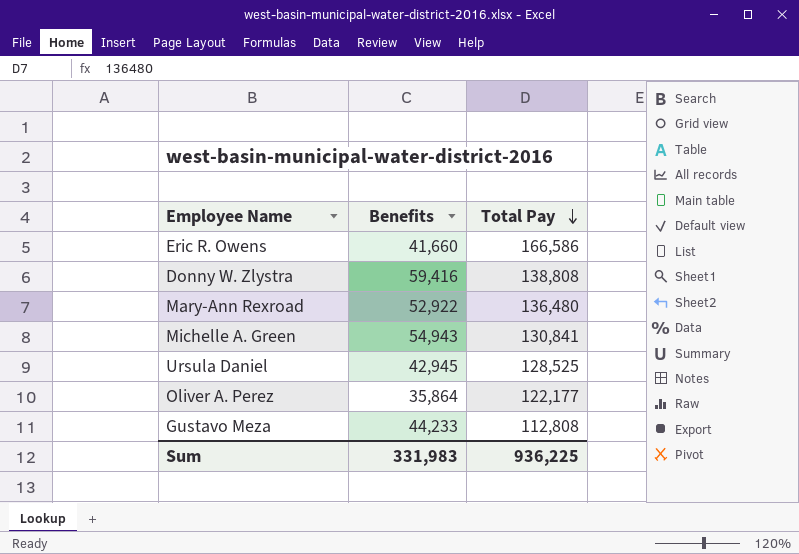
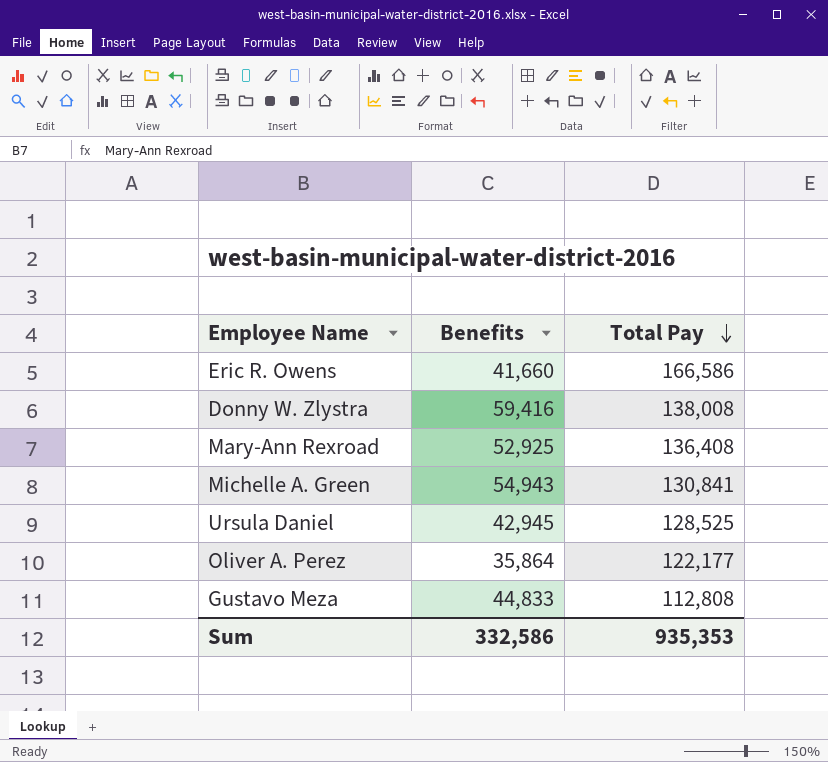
Donny W. Zlystra | Total Pay: 138,808 -> 138,008
Mary-Ann Rexroad | Benefits: 52,922 -> 52,925
Mary-Ann Rexroad | Total Pay: 136,480 -> 136,408
Gustavo Meza | Benefits: 44,233 -> 44,833
Sum | Benefits: 331,983 -> 332,586
Sum | Total Pay: 936,225 -> 935,353

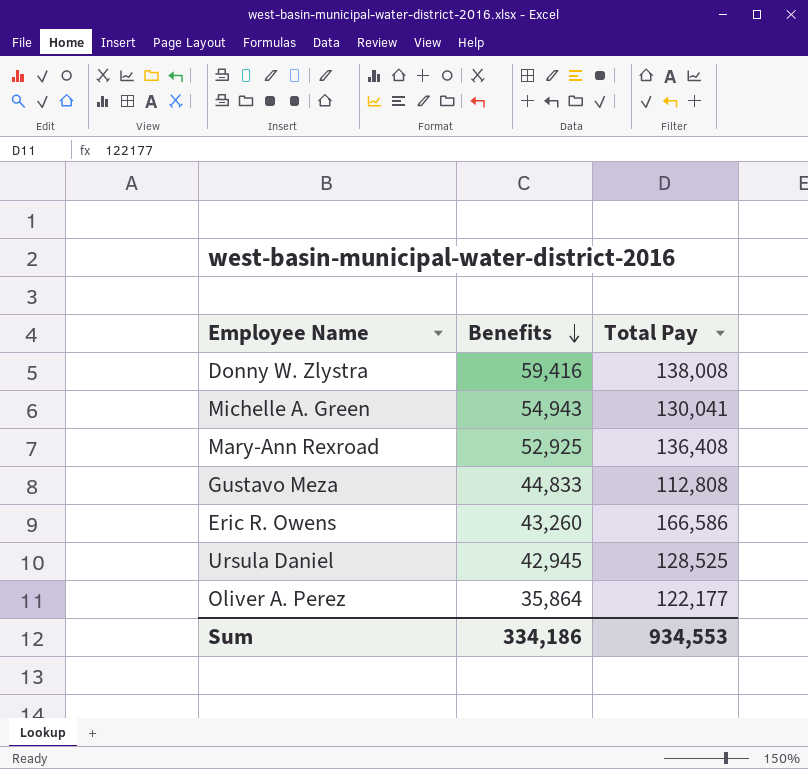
row order: Total Pay descending -> Benefits descending
Michelle A. Green | Total Pay: 130,841 -> 130,041
Eric R. Owens | Benefits: 41,660 -> 43,260
Sum | Benefits: 332,586 -> 334,186
Sum | Total Pay: 935,353 -> 934,553

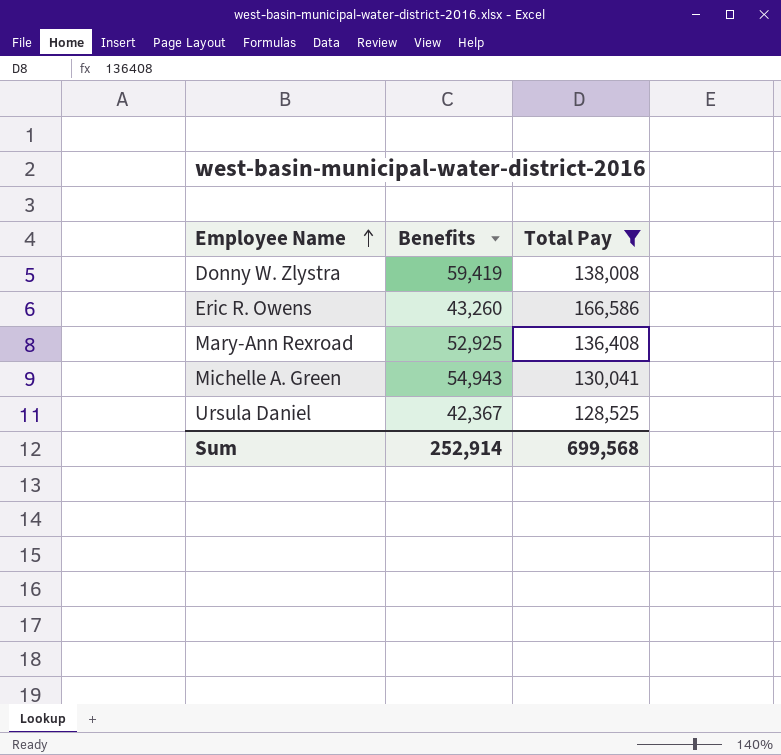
filter: none -> Total Pay >= 128,525
row order: Benefits descending -> Employee Name ascending
Donny W. Zlystra | Benefits: 59,416 -> 59,419
Ursula Daniel | Benefits: 42,945 -> 42,367
Sum | Benefits: 334,186 -> 252,914
Sum | Total Pay: 934,553 -> 699,568

